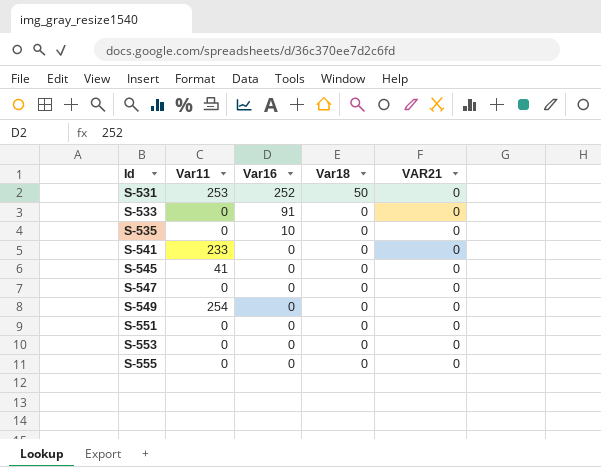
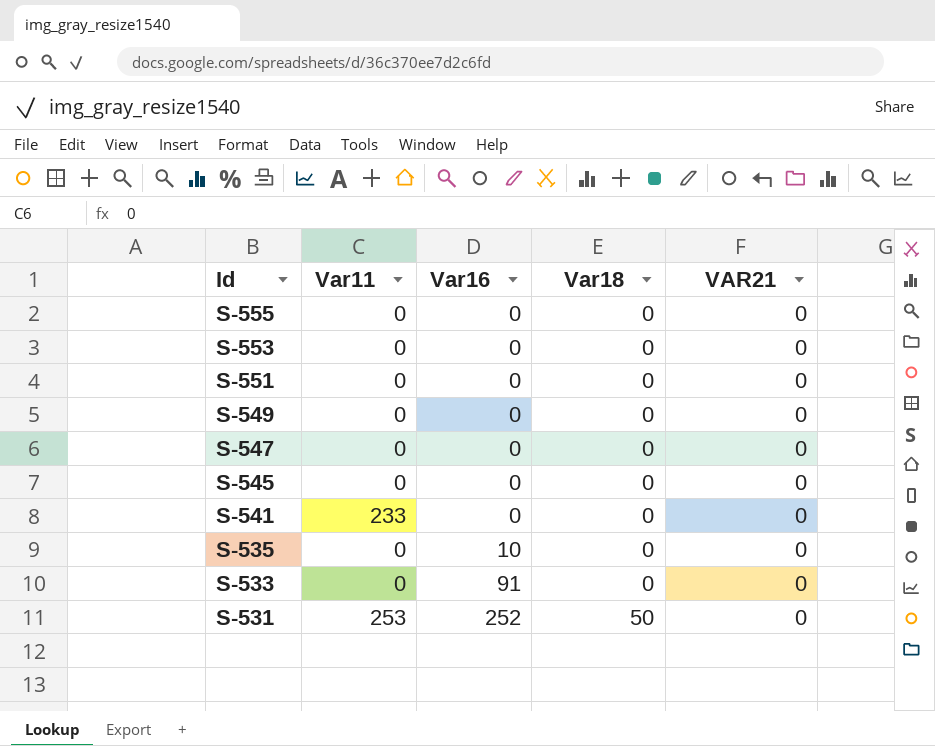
row order: Id ascending -> Id descending
S-549 | Var11: 254 -> 0
S-545 | Var11: 41 -> 0

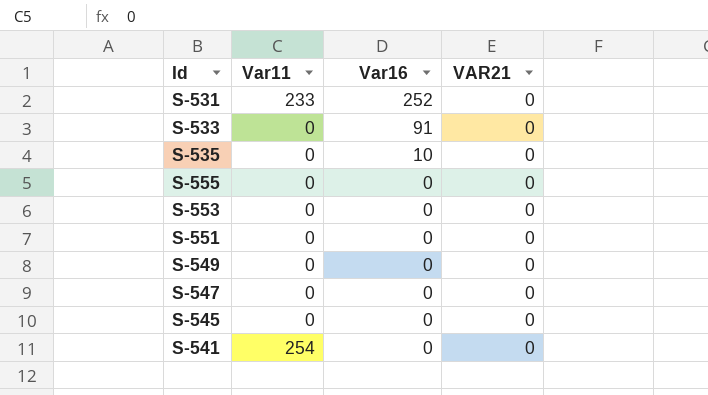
row order: Id descending -> Var16 descending
column Var18 | position: 4 -> none
S-531 | Var11: 253 -> 233
S-541 | Var11: 233 -> 254

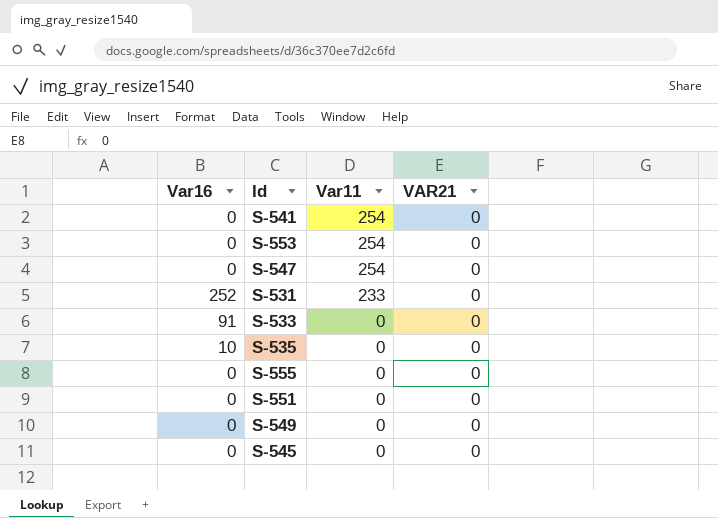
row order: Var16 descending -> Var11 descending
column Var16 | position: 3 -> 1
S-553 | Var11: 0 -> 254
S-547 | Var11: 0 -> 254

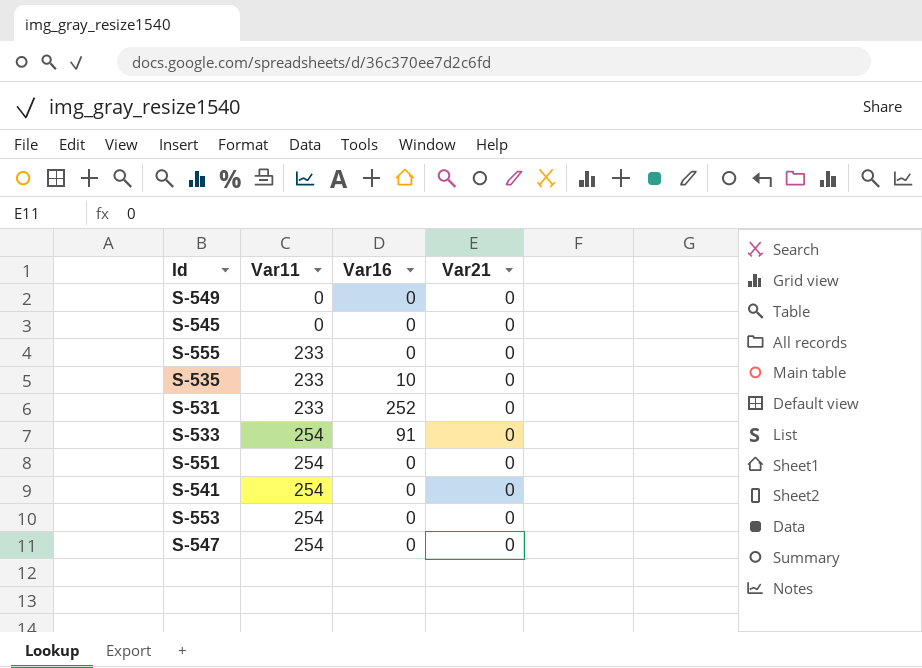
row order: Var11 descending -> Var11 ascending
column Var16 | position: 1 -> 3
column name: VAR21 -> Var21
S-555 | Var11: 0 -> 233
S-535 | Var11: 0 -> 233
S-533 | Var11: 0 -> 254
S-551 | Var11: 0 -> 254

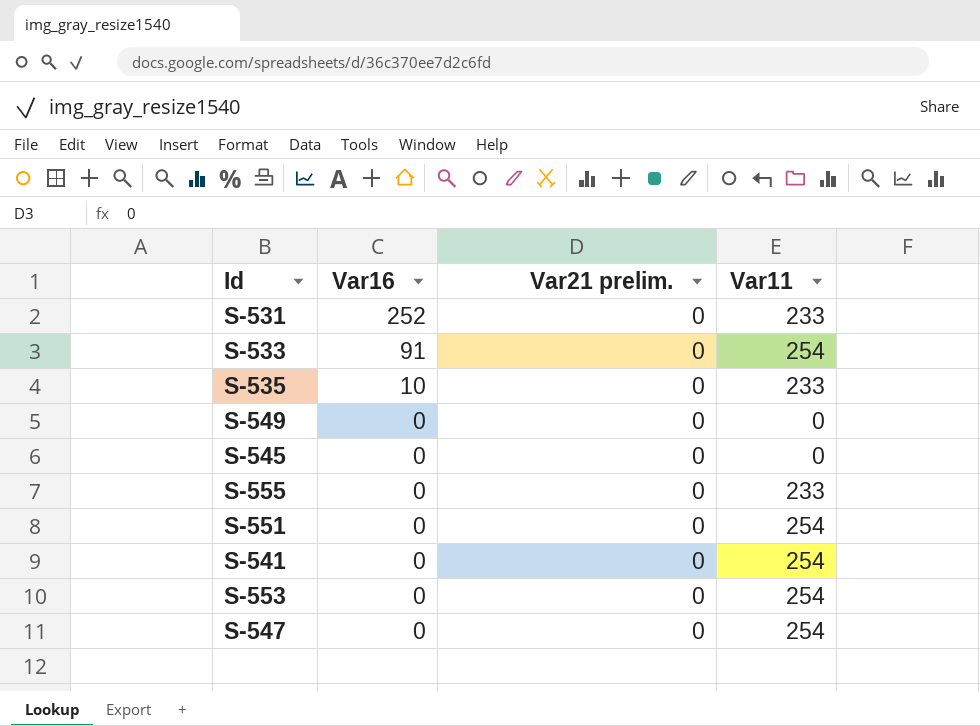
row order: Var11 ascending -> Var16 descending
column name: Var21 -> Var21 prelim.
column Var11 | position: 2 -> 4

